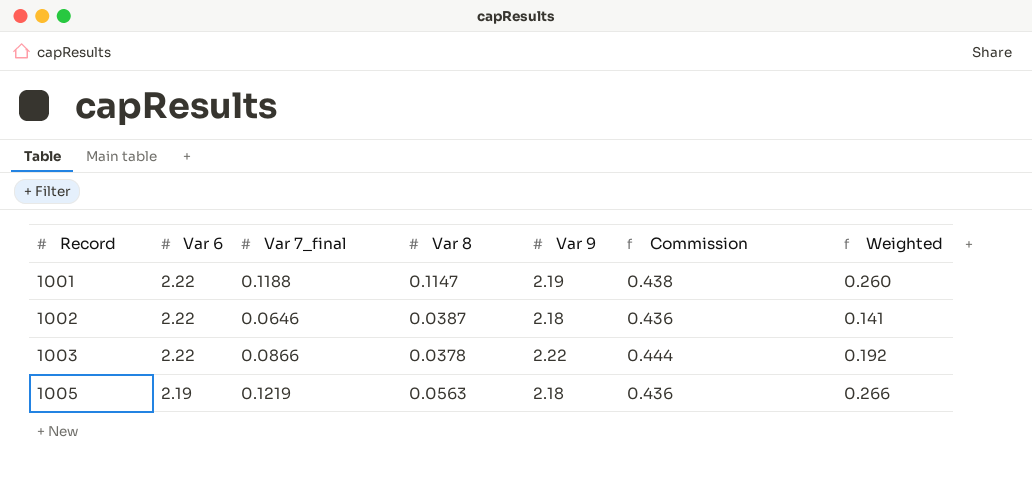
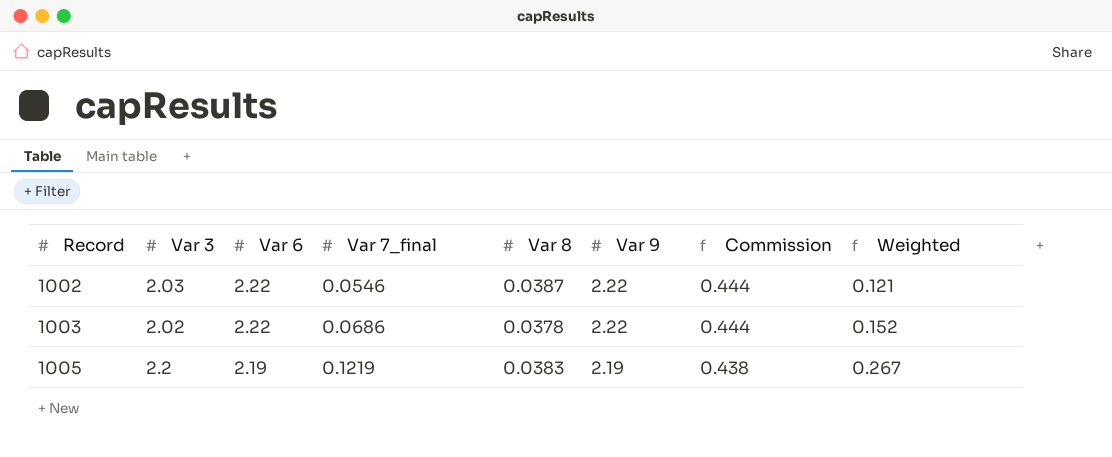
column Var 3 | position: none -> 2
row 1001: 2.22 | 0.1188 | 0.1147 | 2.19 | 0.438 | 0.260 -> none
1002 | Var 7_final: 0.0646 -> 0.0546
1002 | Var 9: 2.18 -> 2.22
1002 | Commission: 0.436 -> 0.444
1002 | Weighted: 0.141 -> 0.121
1003 | Var 7_final: 0.0866 -> 0.0686
1003 | Weighted: 0.192 -> 0.152
1005 | Var 8: 0.0563 -> 0.0383
1005 | Var 9: 2.18 -> 2.19
1005 | Commission: 0.436 -> 0.438
1005 | Weighted: 0.266 -> 0.267

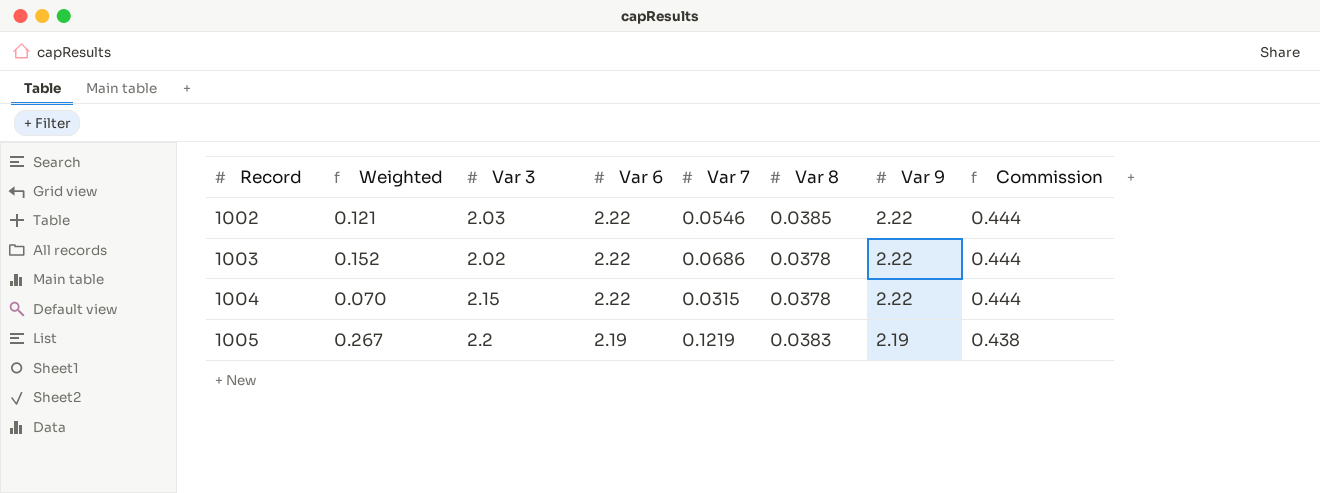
column Weighted | position: 8 -> 2
column name: Var 7_final -> Var 7
1002 | Var 8: 0.0387 -> 0.0385
row 1004: none -> 0.070 | 2.15 | 2.22 | 0.0315 | 0.0378 | 2.22 | 0.444

